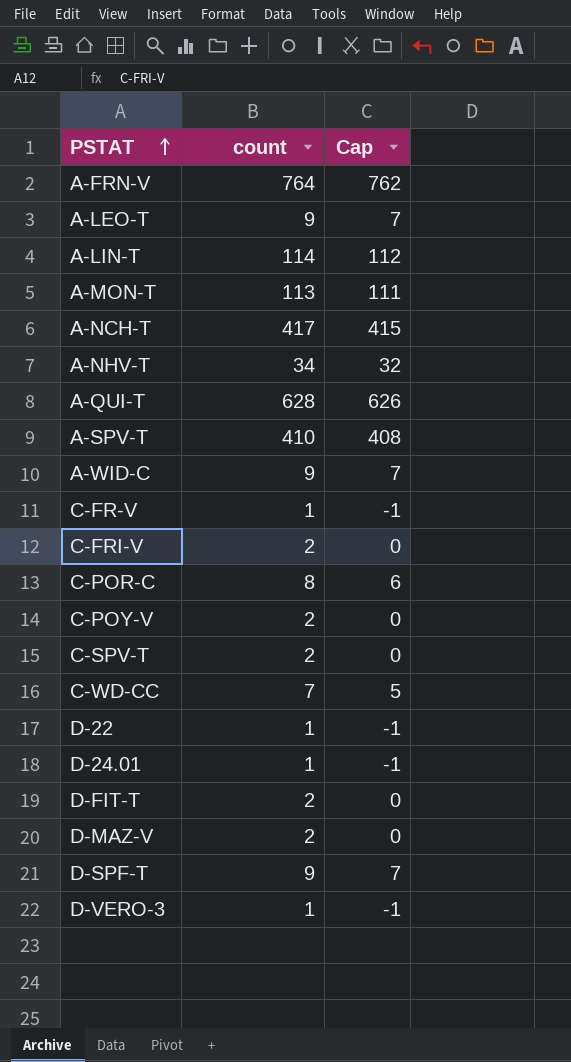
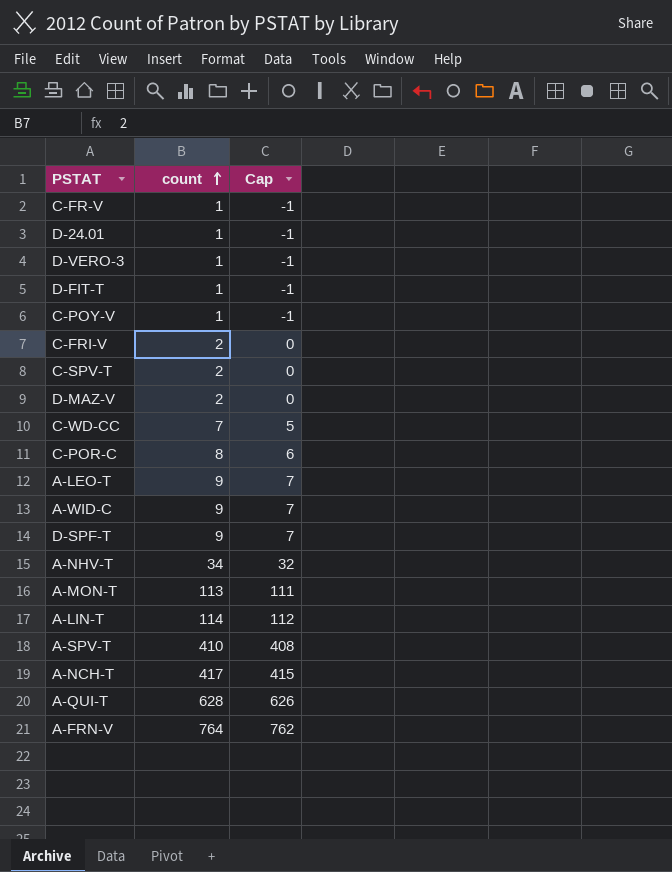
row order: PSTAT ascending -> count ascending
row D-22: 1 | -1 -> none
D-FIT-T | count: 2 -> 1
D-FIT-T | Cap: 0 -> -1
C-POY-V | count: 2 -> 1
C-POY-V | Cap: 0 -> -1

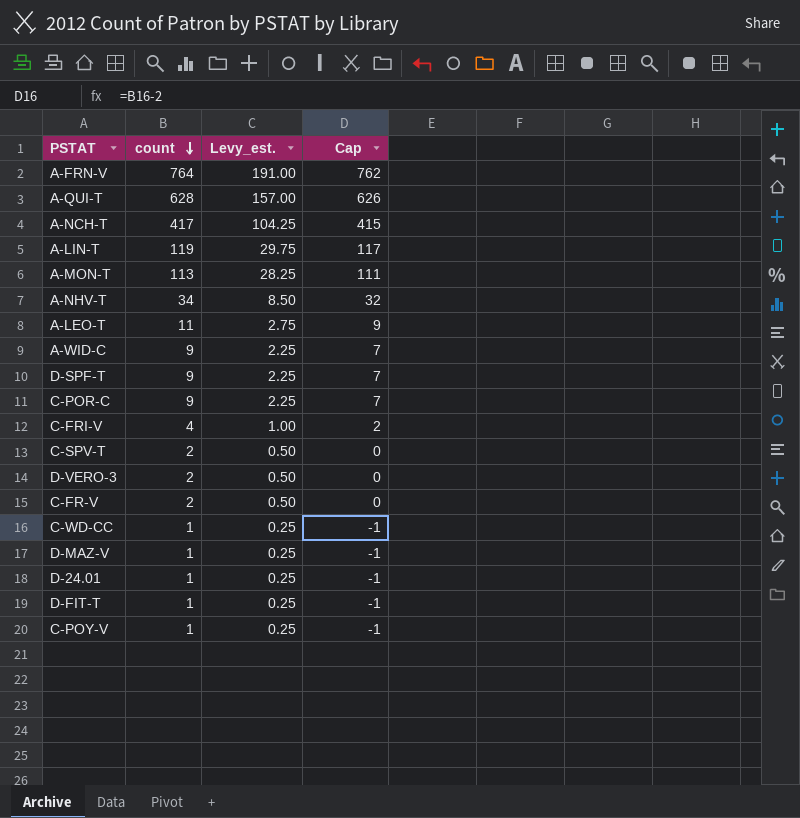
row order: count ascending -> count descending
column Levy_est. | formula: none -> [count] * 0.25
row A-SPV-T: 410 | 408 -> none
A-LIN-T | count: 114 -> 119
A-LIN-T | Cap: 112 -> 117
A-LEO-T | count: 9 -> 11
A-LEO-T | Cap: 7 -> 9
C-POR-C | count: 8 -> 9
C-POR-C | Cap: 6 -> 7
C-FRI-V | count: 2 -> 4
C-FRI-V | Cap: 0 -> 2
D-VERO-3 | count: 1 -> 2
D-VERO-3 | Cap: -1 -> 0
C-FR-V | count: 1 -> 2
C-FR-V | Cap: -1 -> 0
C-WD-CC | count: 7 -> 1
C-WD-CC | Cap: 5 -> -1
D-MAZ-V | count: 2 -> 1
D-MAZ-V | Cap: 0 -> -1

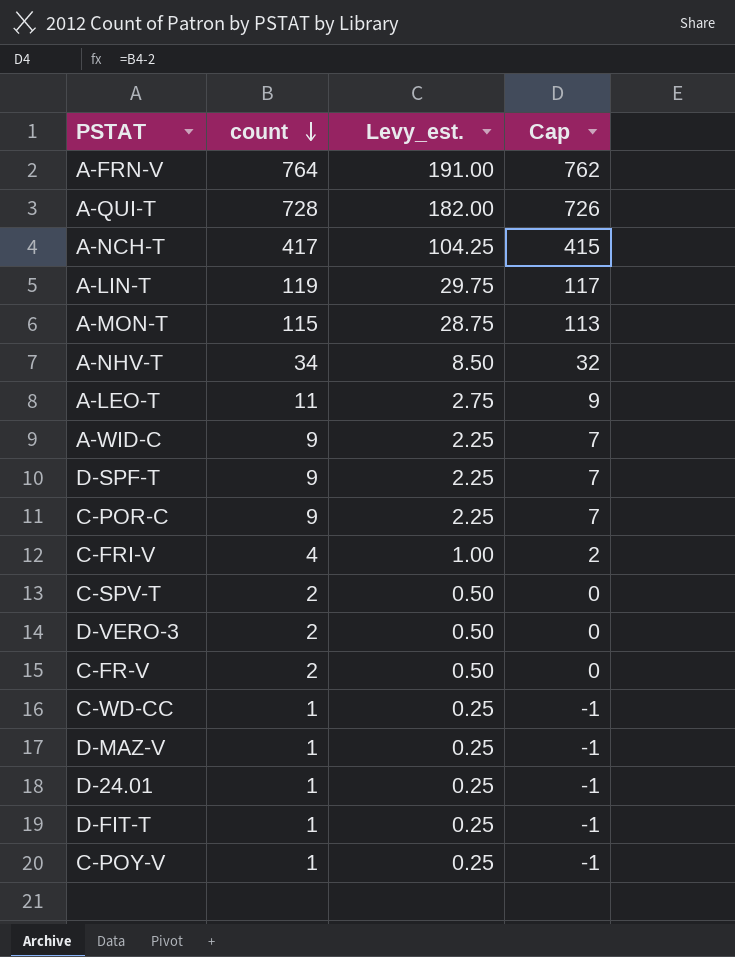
A-QUI-T | count: 628 -> 728
A-QUI-T | Levy_est.: 157.00 -> 182.00
A-QUI-T | Cap: 626 -> 726
A-MON-T | count: 113 -> 115
A-MON-T | Levy_est.: 28.25 -> 28.75
A-MON-T | Cap: 111 -> 113

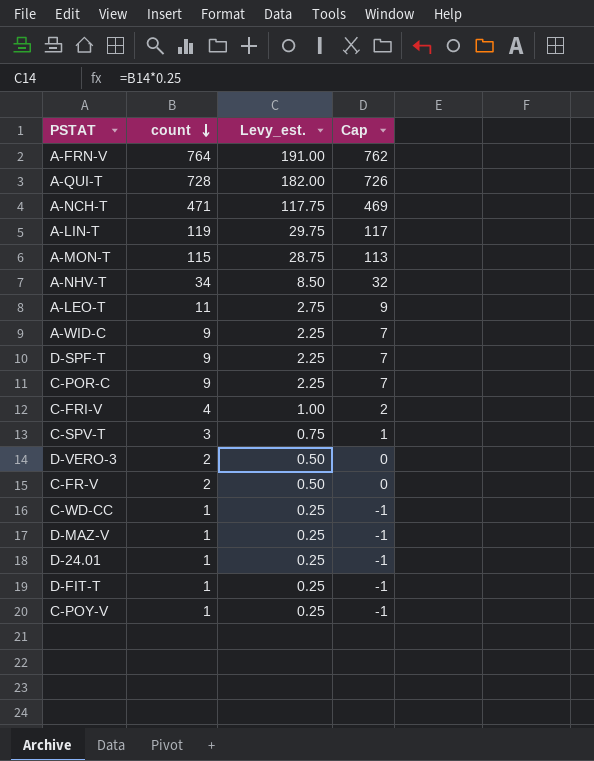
A-NCH-T | count: 417 -> 471
A-NCH-T | Levy_est.: 104.25 -> 117.75
A-NCH-T | Cap: 415 -> 469
C-SPV-T | count: 2 -> 3
C-SPV-T | Levy_est.: 0.50 -> 0.75
C-SPV-T | Cap: 0 -> 1

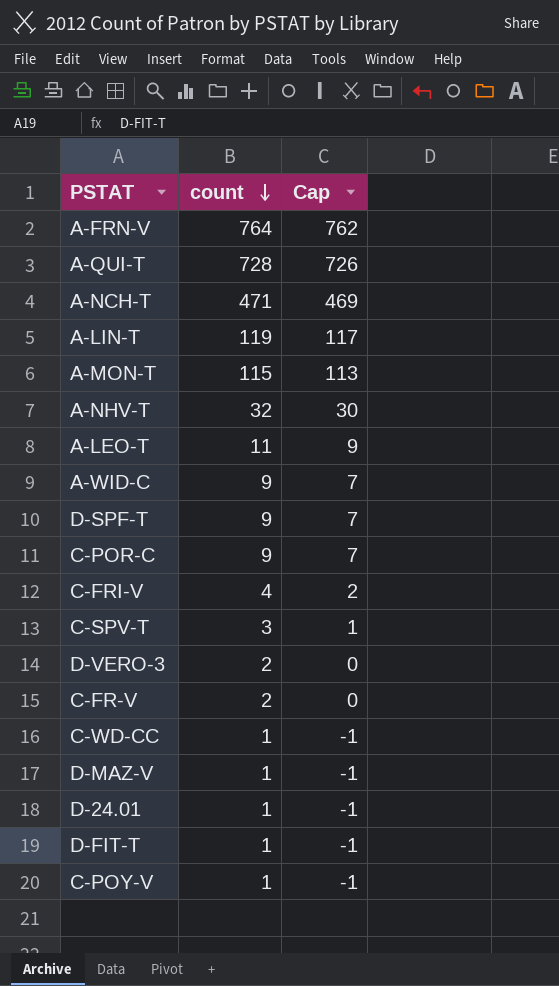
column Levy_est. | formula: [count] * 0.25 -> none
A-NHV-T | count: 34 -> 32
A-NHV-T | Cap: 32 -> 30

